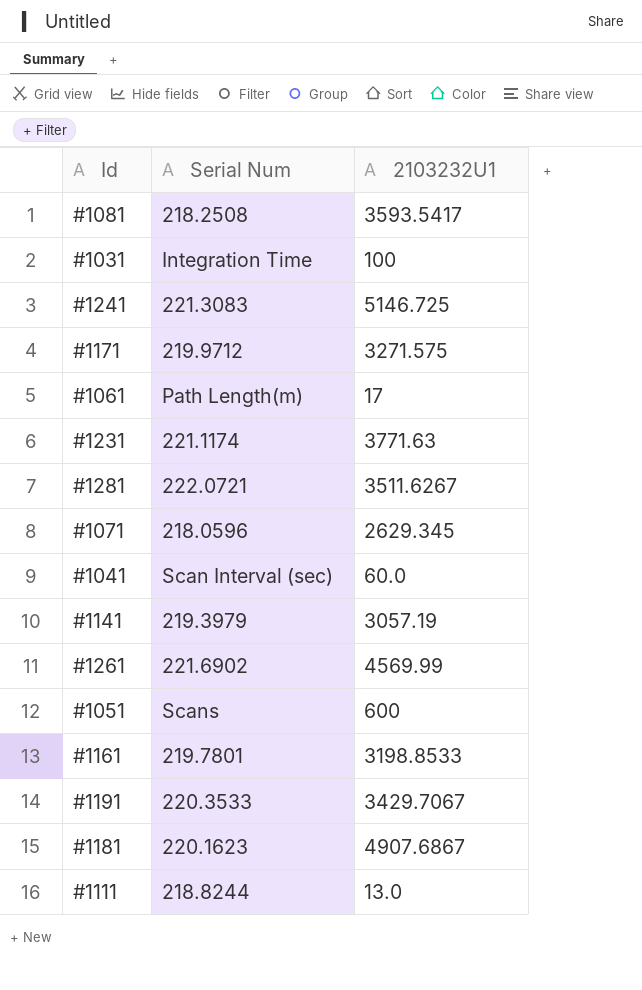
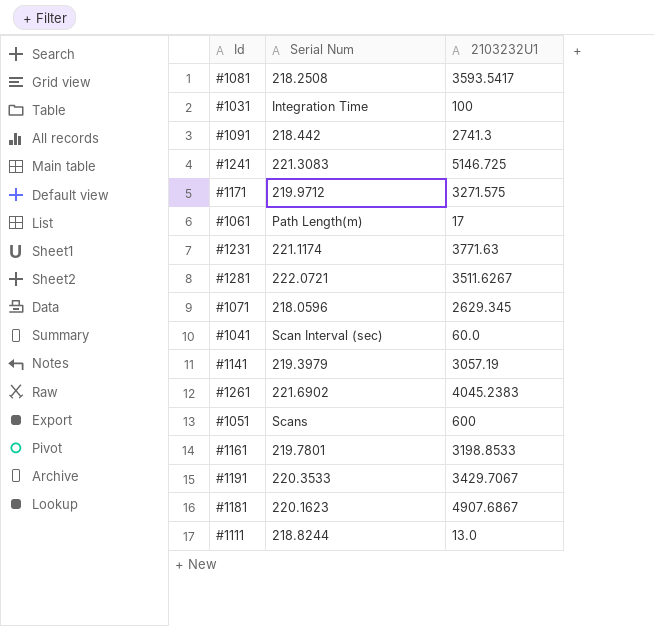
row #1091: none -> 218.442 | 2741.3
#1261 | 2103232U1: 4569.99 -> 4045.2383

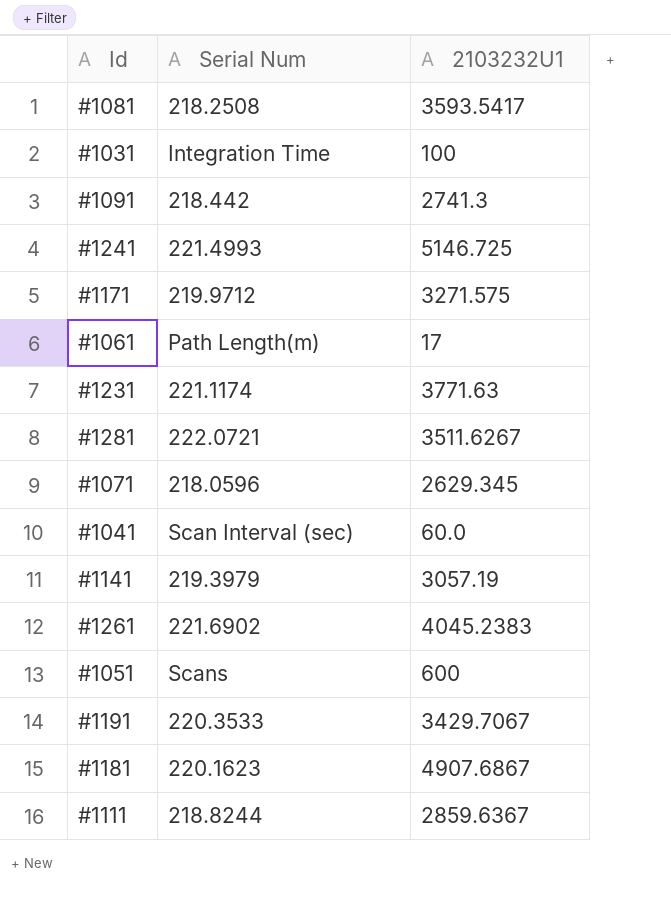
row #1161: 219.7801 | 3198.8533 -> none
#1241 | Serial Num: 221.3083 -> 221.4993
#1111 | 2103232U1: 13.0 -> 2859.6367

